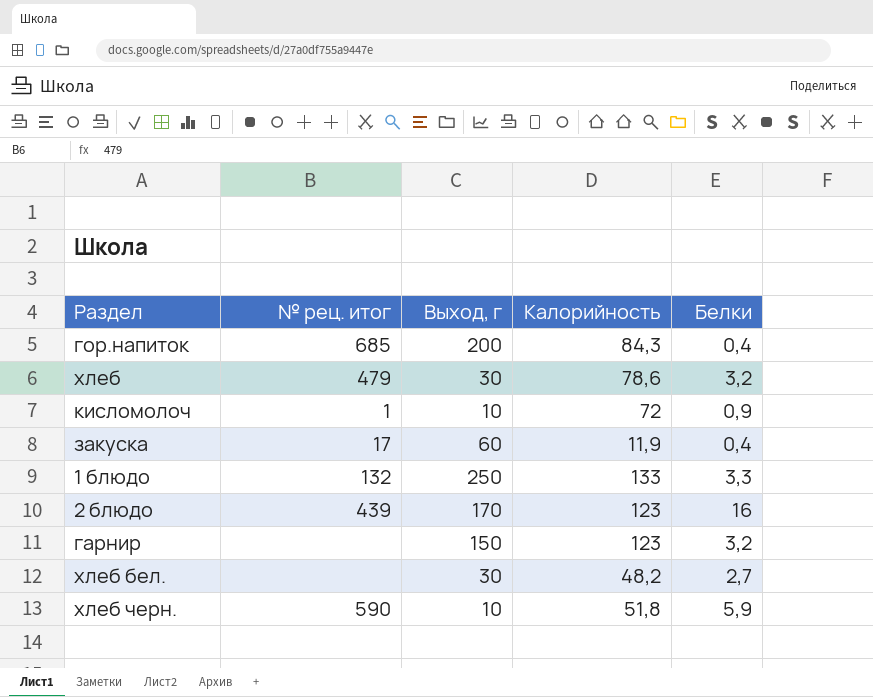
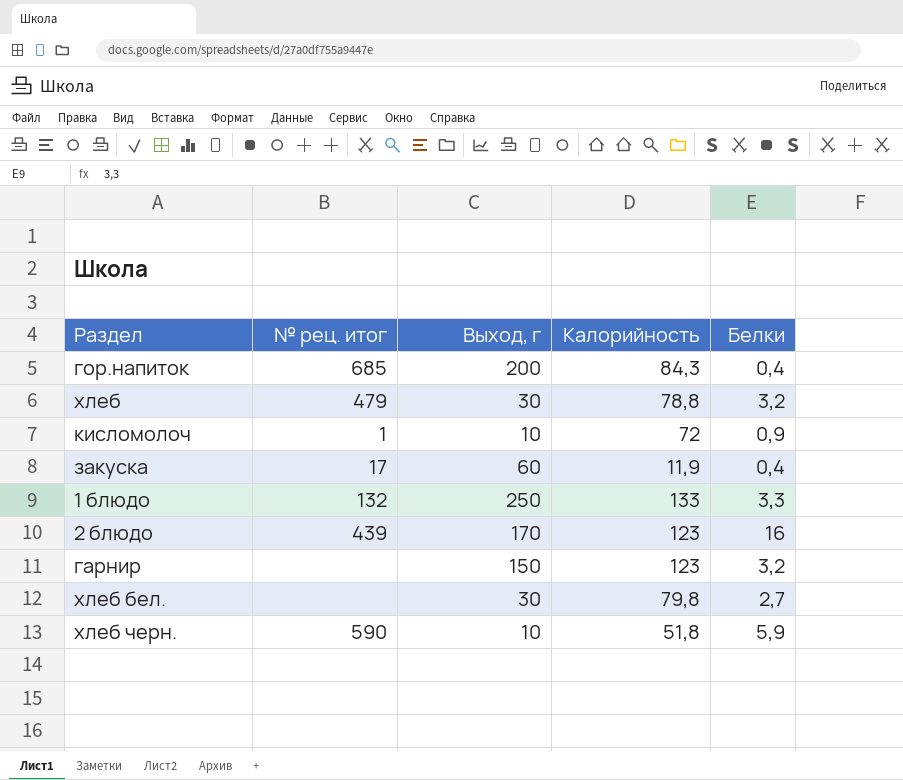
хлеб | Калорийность: 78,6 -> 78,8
хлеб бел. | Калорийность: 48,2 -> 79,8

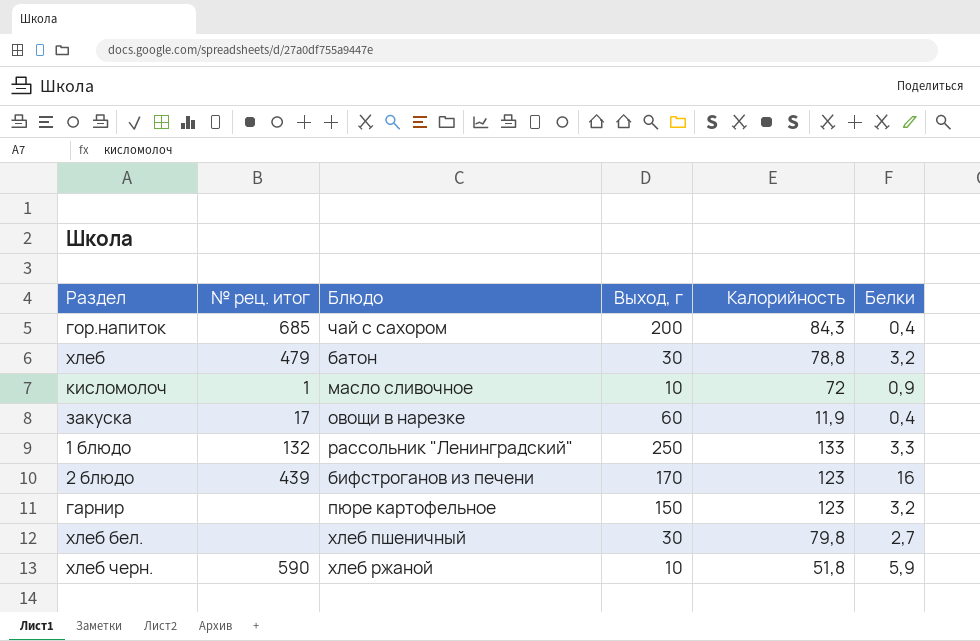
column Блюдо | position: none -> 3

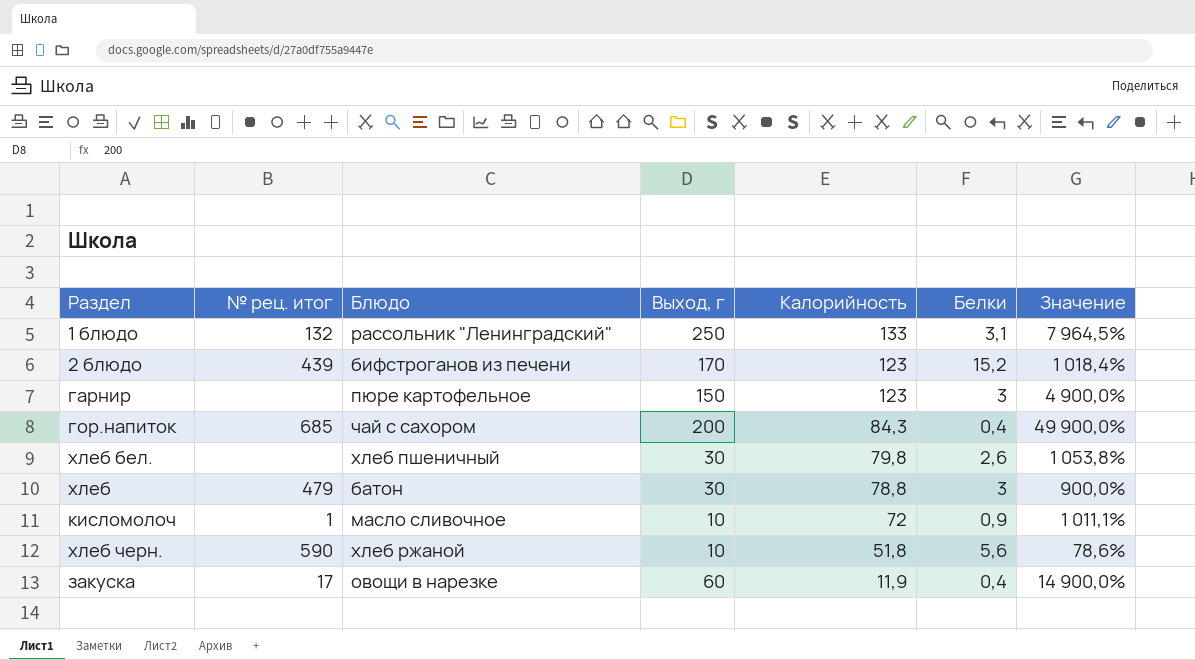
row order: none -> Калорийность descending
column Значение | formula: none -> ([Выход, г] - [Белки]) / [Белки]
1 блюдо | Белки: 3,3 -> 3,1
2 блюдо | Белки: 16 -> 15,2
гарнир | Белки: 3,2 -> 3
хлеб бел. | Белки: 2,7 -> 2,6
хлеб | Белки: 3,2 -> 3
хлеб черн. | Белки: 5,9 -> 5,6

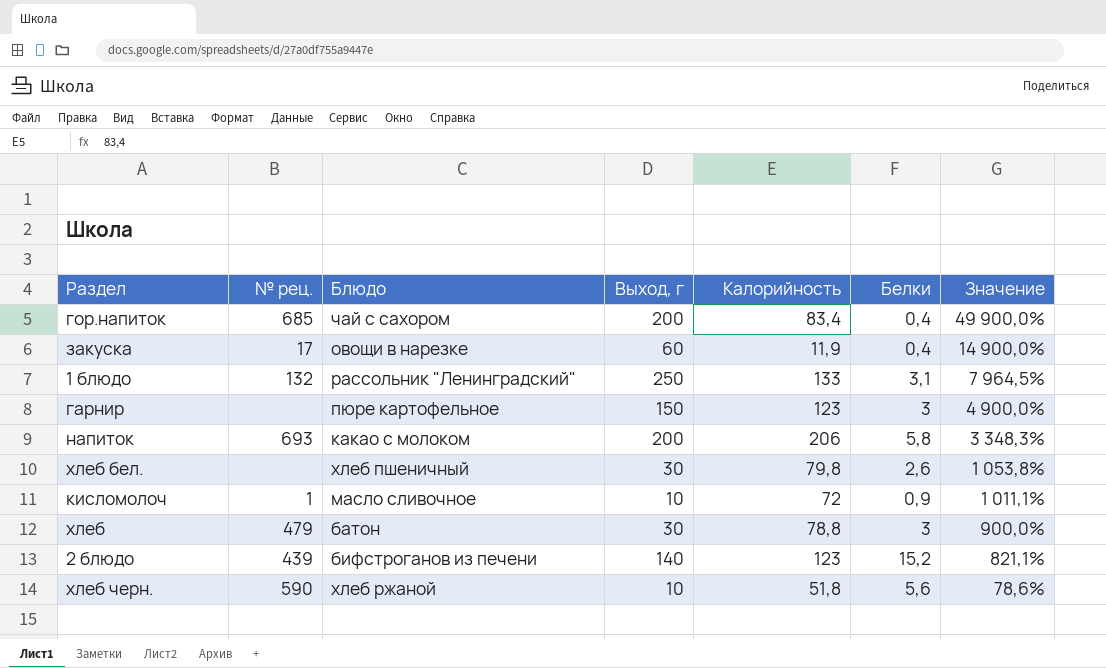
row order: Калорийность descending -> Значение descending
column name: № рец. итог -> № рец.
гор.напиток | Калорийность: 84,3 -> 83,4
row напиток: none -> 693 | какао с молоком | 200 | 206 | 5,8 | 3 348,3%
2 блюдо | Выход, г: 170 -> 140
2 блюдо | Значение: 1 018,4% -> 821,1%

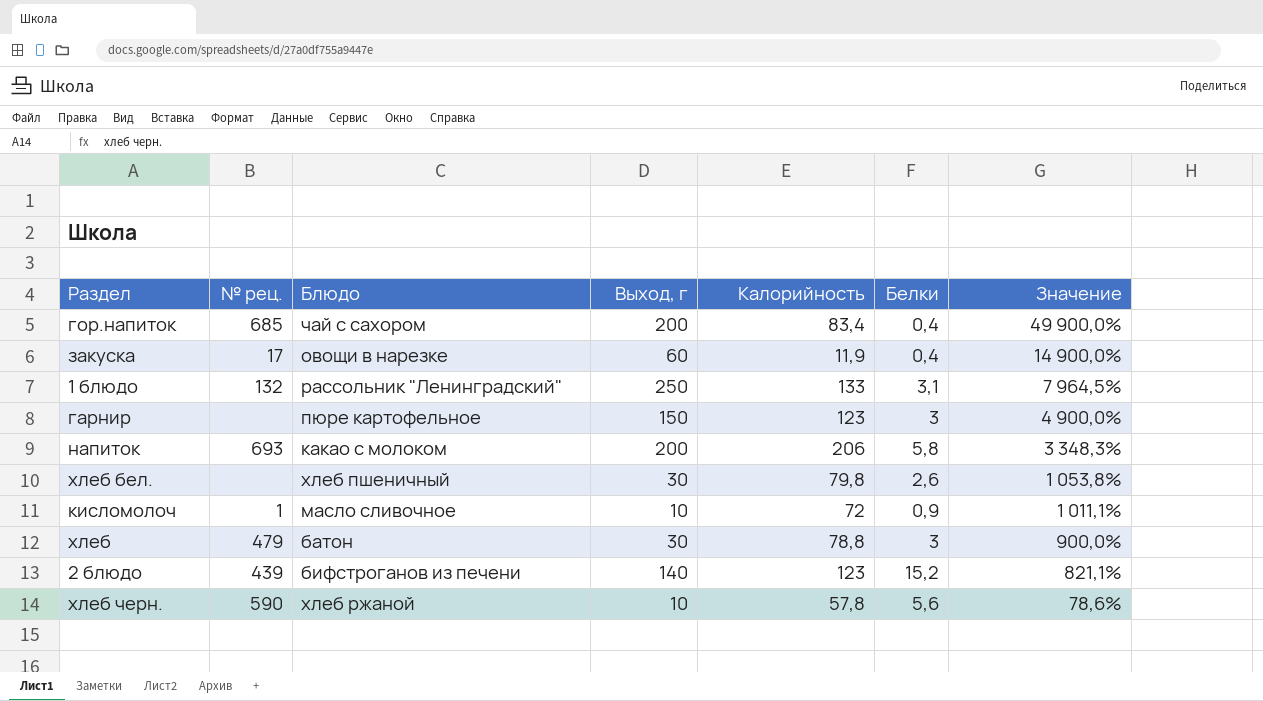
хлеб черн. | Калорийность: 51,8 -> 57,8

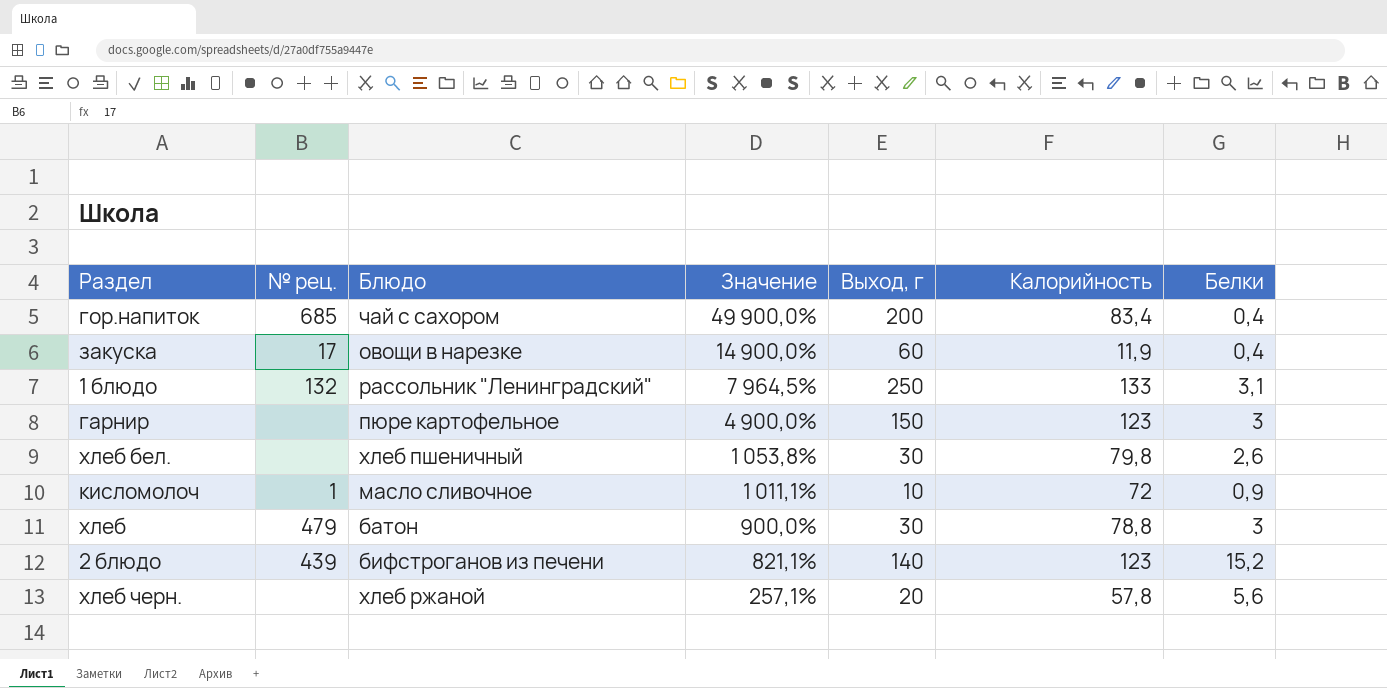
column Значение | position: 7 -> 4
row напиток: 693 | какао с молоком | 200 | 206 | 5,8 | 3 348,3% -> none
хлеб черн. | № рец.: 590 -> none
хлеб черн. | Значение: 78,6% -> 257,1%
хлеб черн. | Выход, г: 10 -> 20

